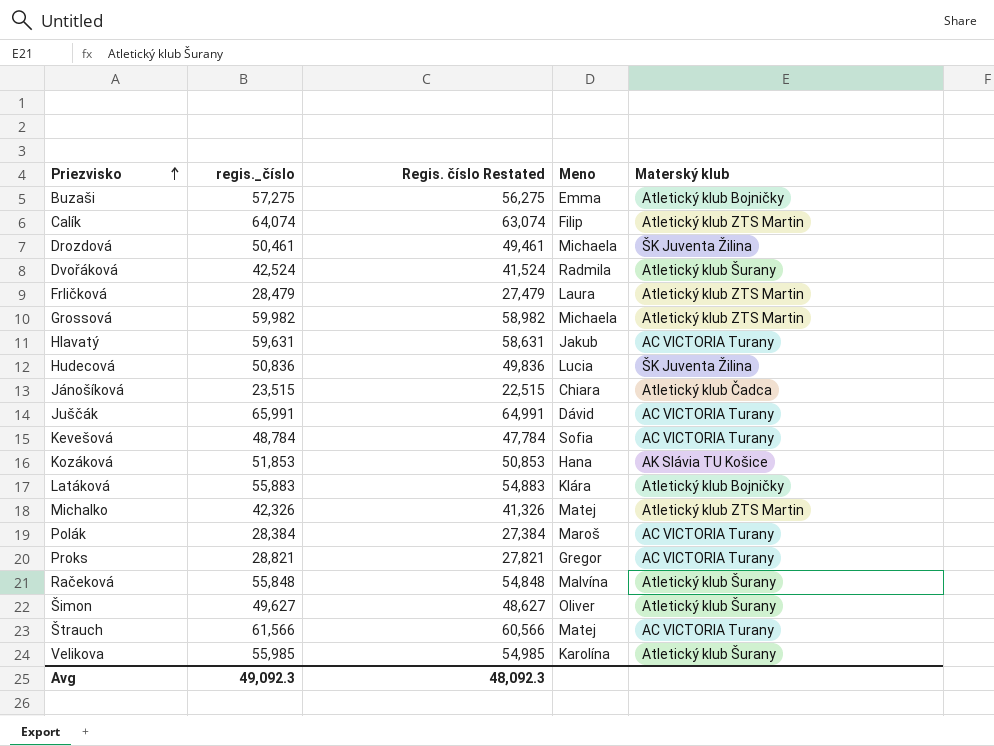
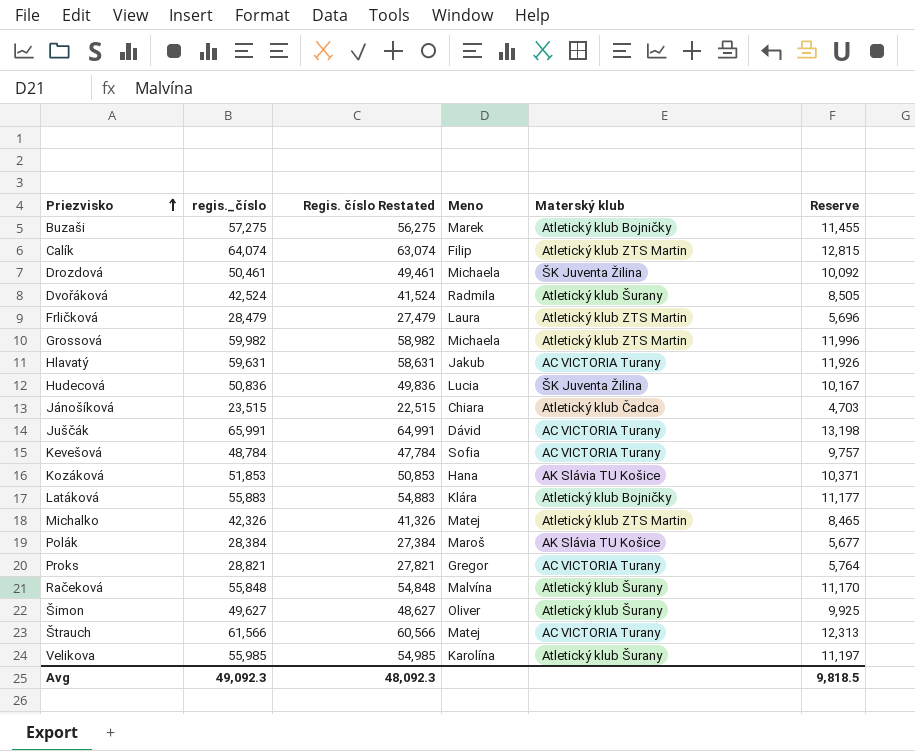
column Reserve | formula: none -> [regis._číslo] * 0.2
Buzaši | Meno: Emma -> Marek
Polák | Materský klub: AC VICTORIA Turany -> AK Slávia TU Košice

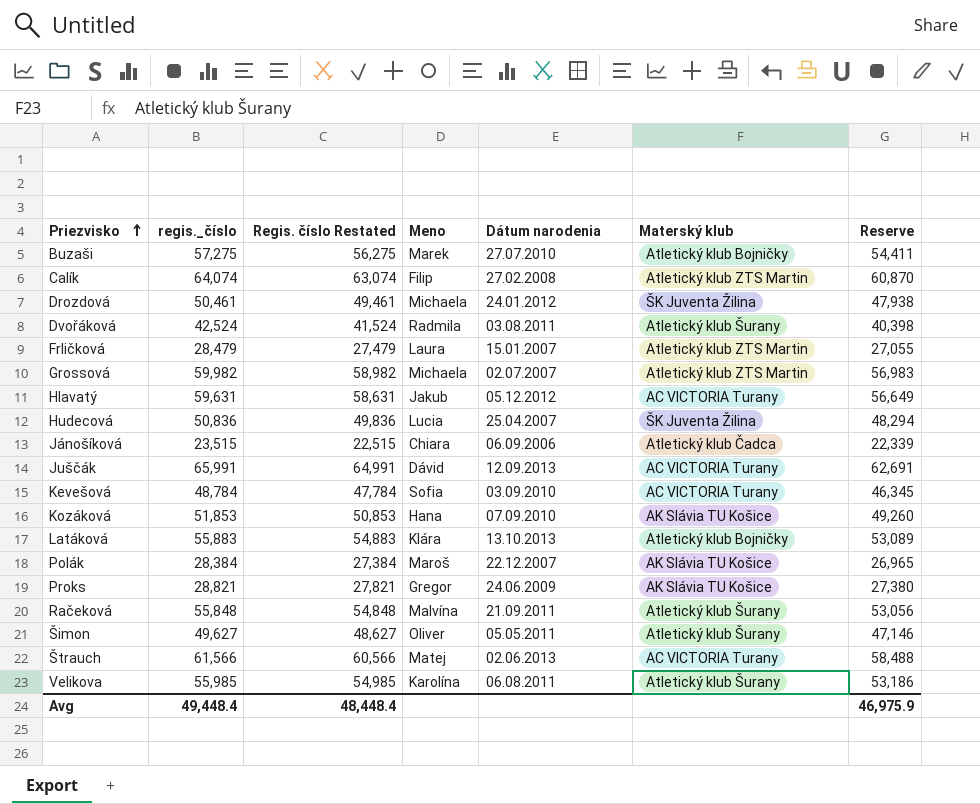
column Dátum narodenia | position: none -> 5
column Reserve | formula: [regis._číslo] * 0.2 -> [regis._číslo] * 0.95
row Michalko: 42,326 | 41,326 | Matej | Atletický klub ZTS Martin | 8,465 -> none
Proks | Materský klub: AC VICTORIA Turany -> AK Slávia TU Košice
Avg | regis._číslo: 49,092.3 -> 49,448.4
Avg | Regis. číslo Restated: 48,092.3 -> 48,448.4
Avg | Reserve: 9,818.5 -> 46,975.9

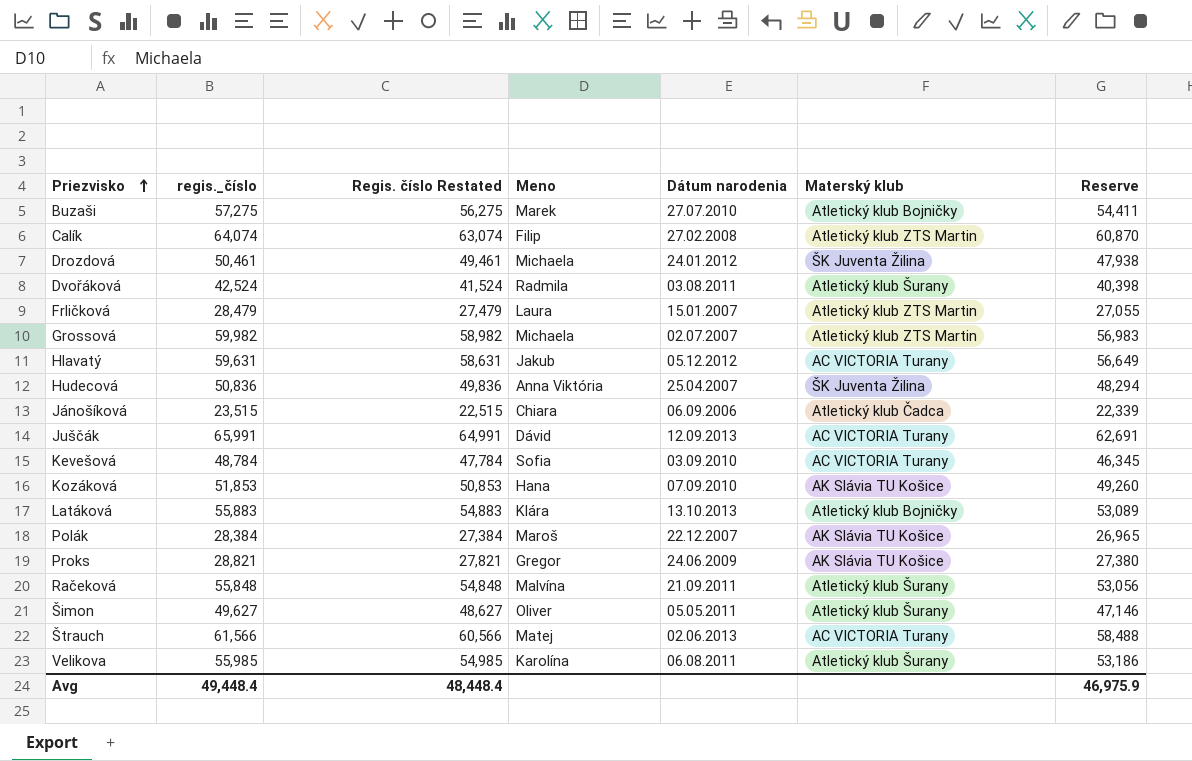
Hudecová | Meno: Lucia -> Anna Viktória

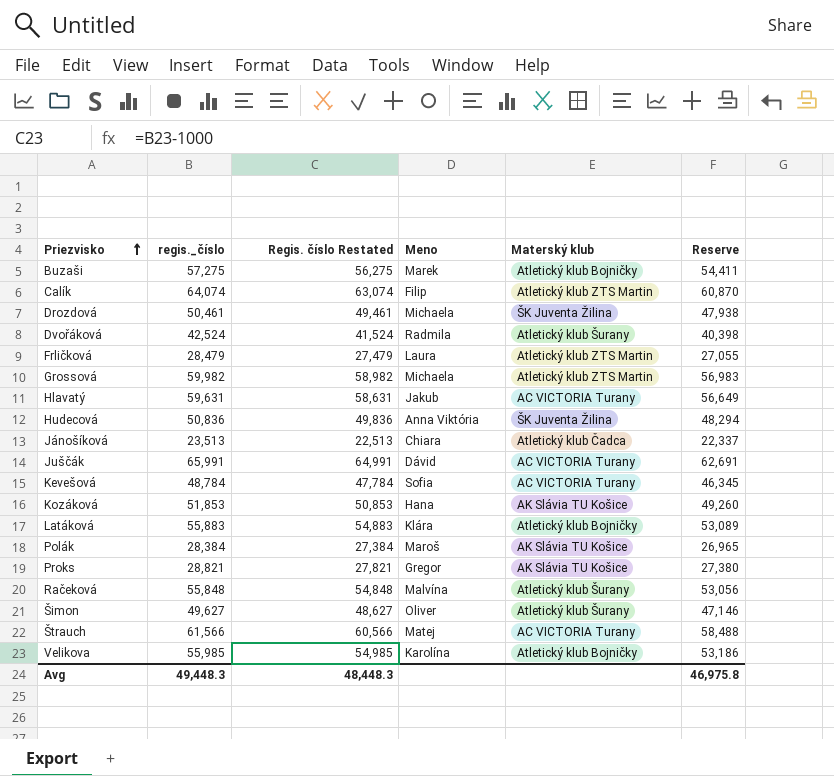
column Dátum narodenia | position: 5 -> none
Jánošíková | regis._číslo: 23,515 -> 23,513
Jánošíková | Regis. číslo Restated: 22,515 -> 22,513
Jánošíková | Reserve: 22,339 -> 22,337
Velikova | Materský klub: Atletický klub Šurany -> Atletický klub Bojničky
Avg | regis._číslo: 49,448.4 -> 49,448.3
Avg | Regis. číslo Restated: 48,448.4 -> 48,448.3
Avg | Reserve: 46,975.9 -> 46,975.8

